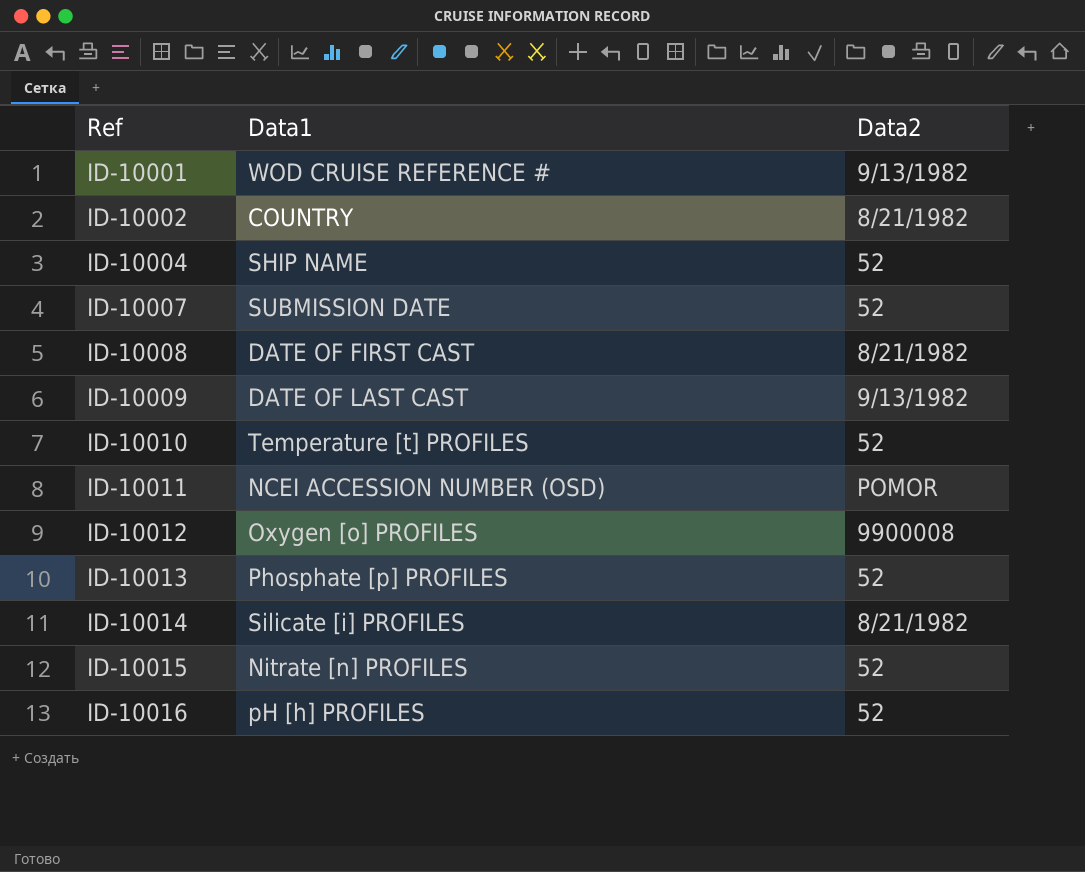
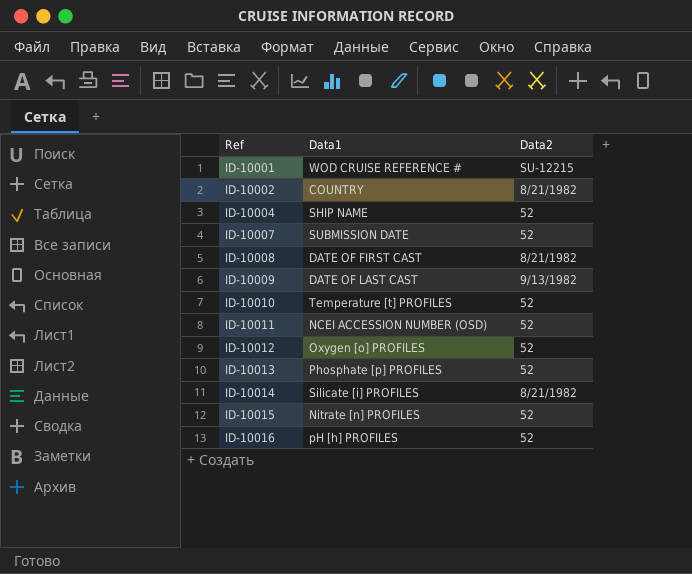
ID-10001 | Data2: 9/13/1982 -> SU-12215
ID-10011 | Data2: POMOR -> 52
ID-10012 | Data2: 9900008 -> 52

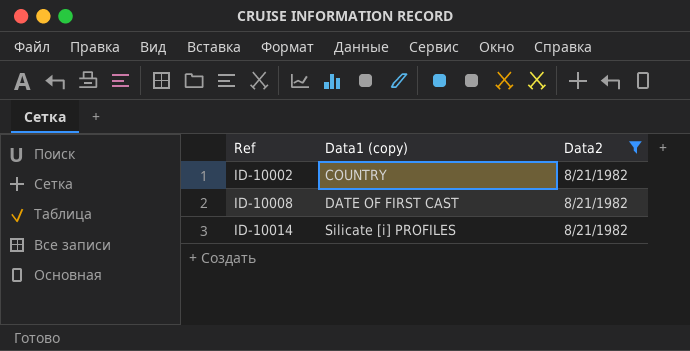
filter: none -> Data2 = 8/21/1982
column name: Data1 -> Data1 (copy)

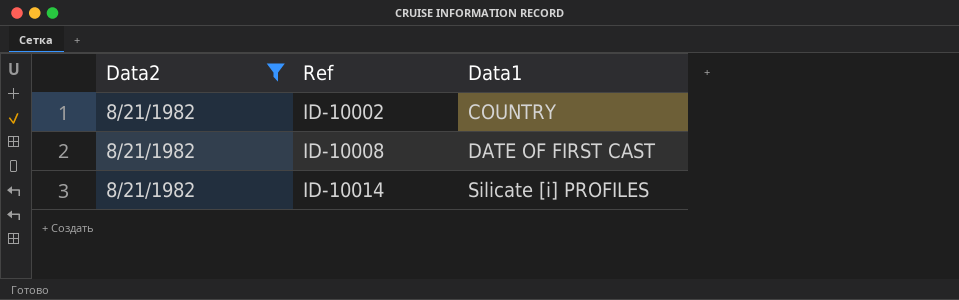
column Data2 | position: 3 -> 1
column name: Data1 (copy) -> Data1

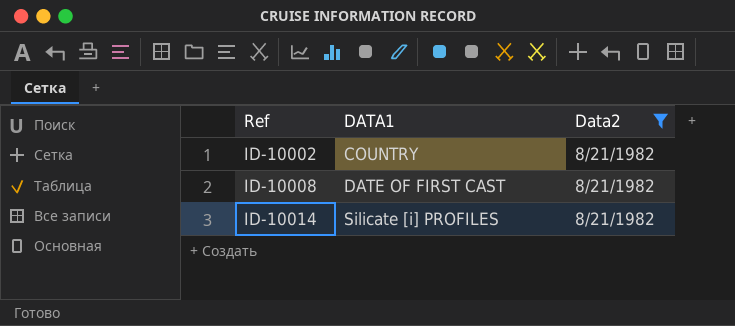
column name: Data1 -> DATA1
column Data2 | position: 1 -> 3

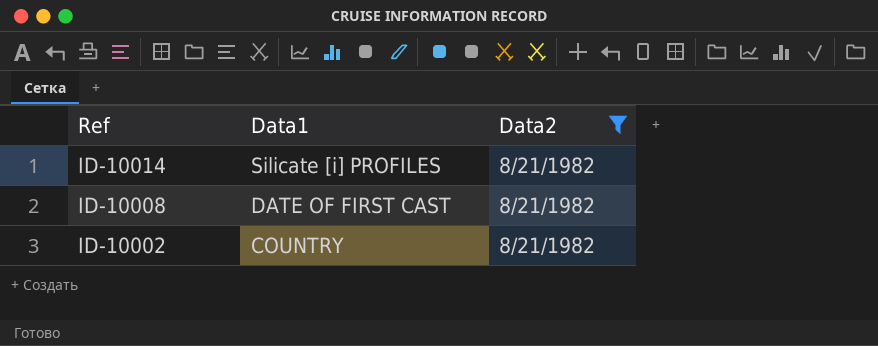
row order: Ref ascending -> Ref descending
column name: DATA1 -> Data1

